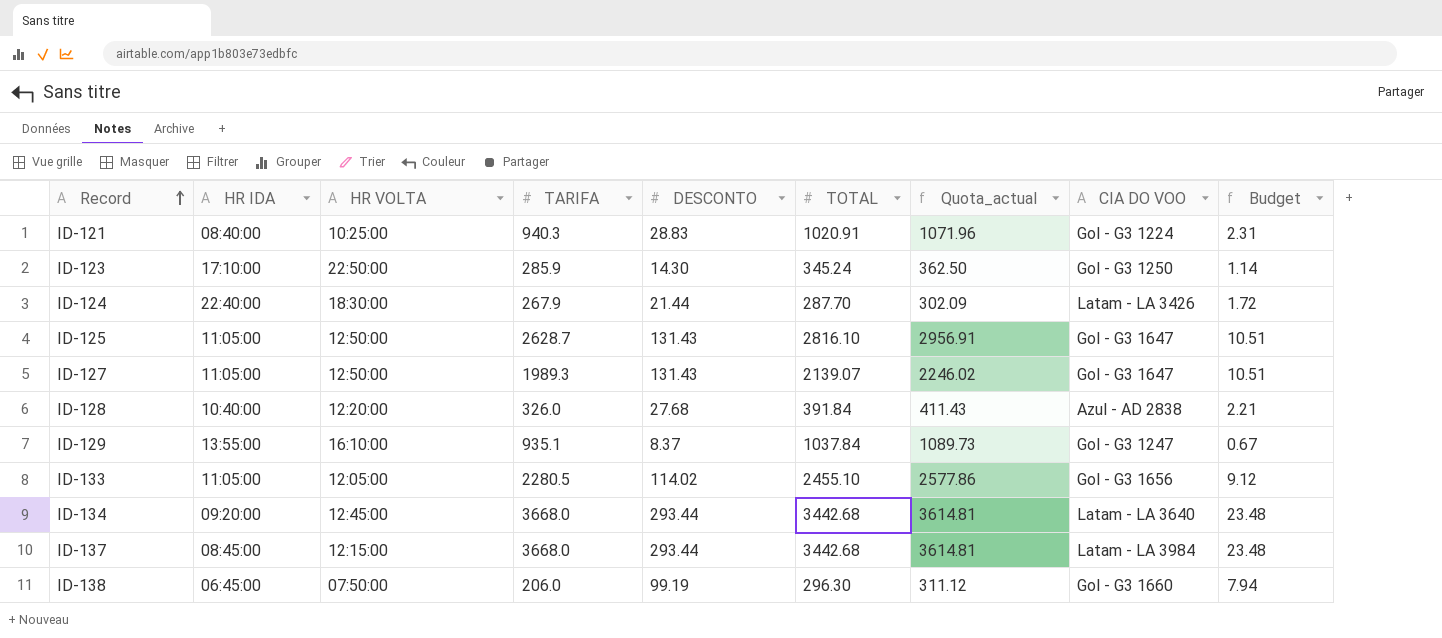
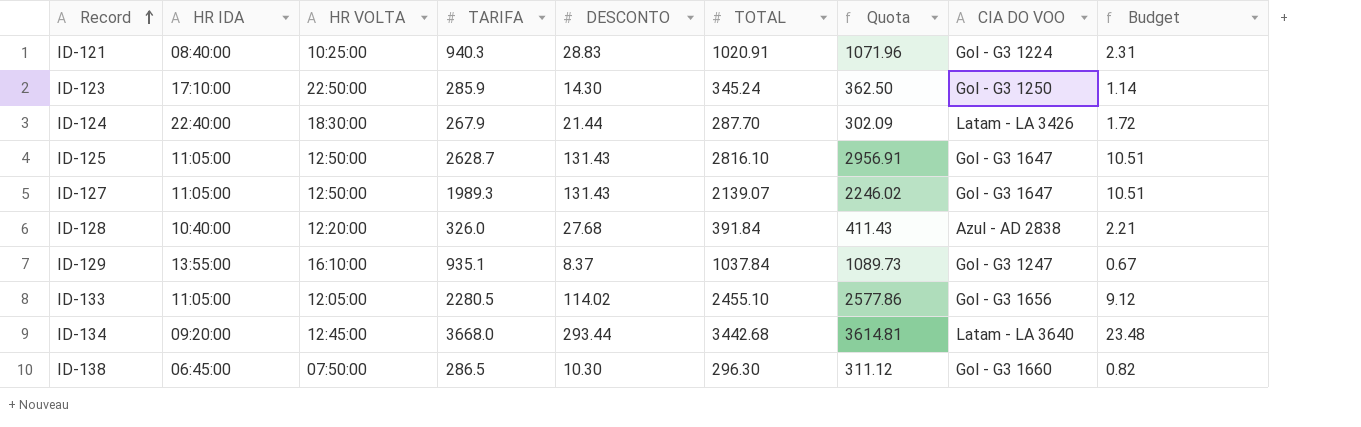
column name: Quota_actual -> Quota
row ID-137: 08:45:00 | 12:15:00 | 3668.0 | 293.44 | 3442.68 | 3614.81 | Latam - LA 3984 | 23.48 -> none
ID-138 | TARIFA: 206.0 -> 286.5
ID-138 | DESCONTO: 99.19 -> 10.30
ID-138 | Budget: 7.94 -> 0.82

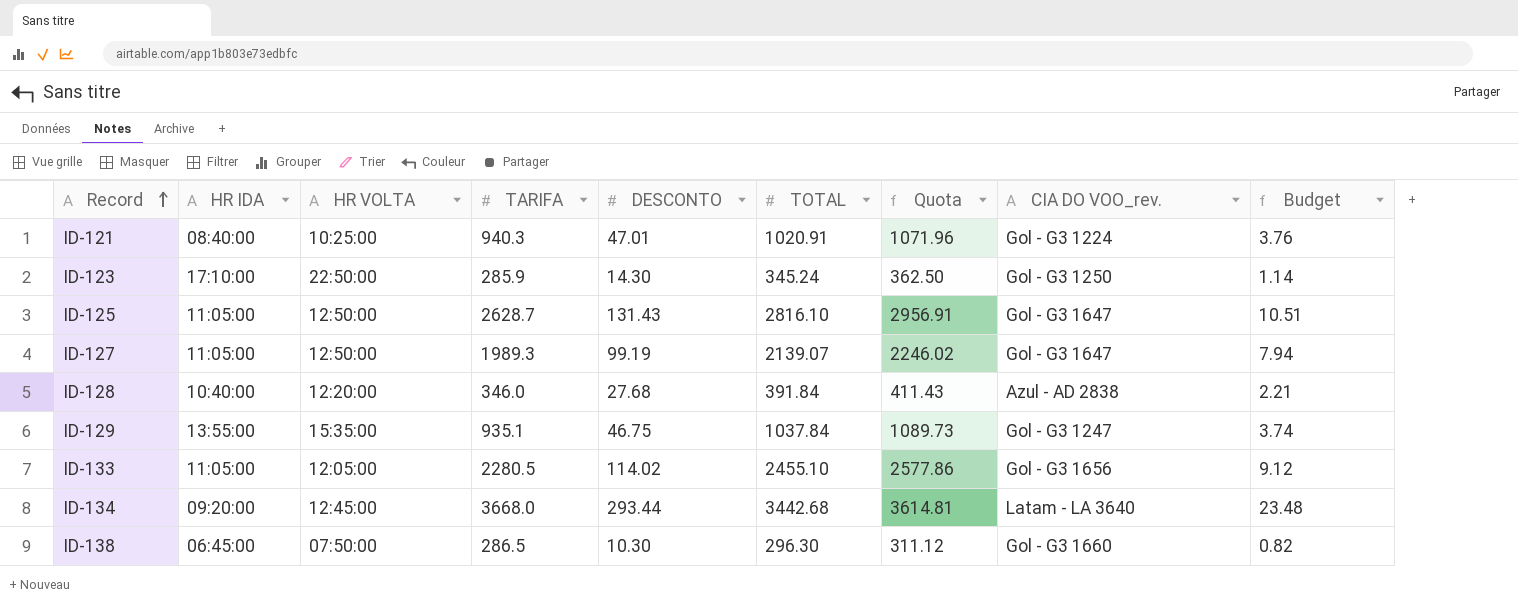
column name: CIA DO VOO -> CIA DO VOO_rev.
row ID-124: 22:40:00 | 18:30:00 | 267.9 | 21.44 | 287.70 | 302.09 | Latam - LA 3426 | 1.72 -> none
ID-121 | DESCONTO: 28.83 -> 47.01
ID-121 | Budget: 2.31 -> 3.76
ID-127 | DESCONTO: 131.43 -> 99.19
ID-127 | Budget: 10.51 -> 7.94
ID-128 | TARIFA: 326.0 -> 346.0
ID-129 | HR VOLTA: 16:10:00 -> 15:35:00
ID-129 | DESCONTO: 8.37 -> 46.75
ID-129 | Budget: 0.67 -> 3.74

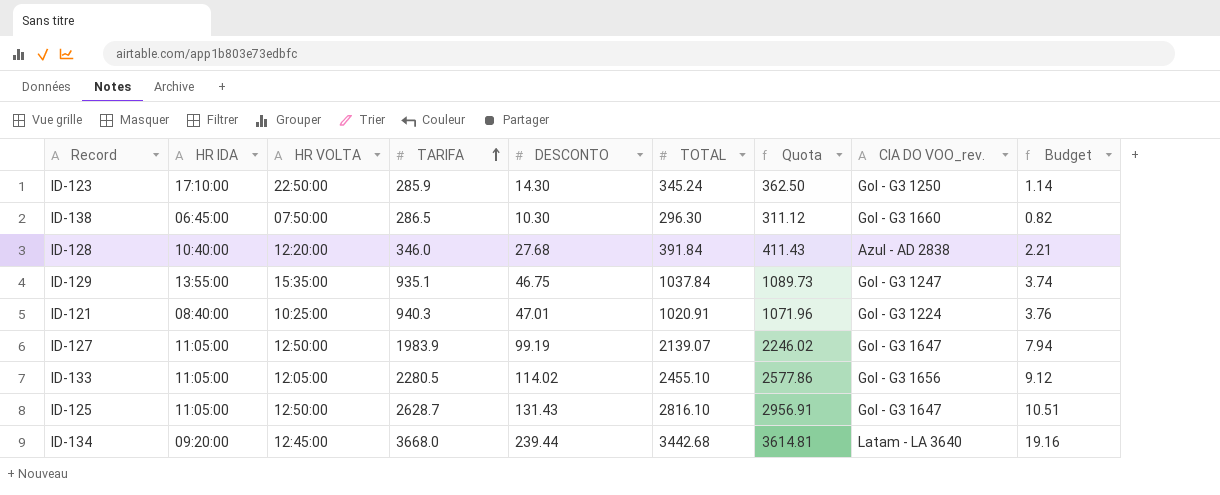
row order: Record ascending -> TARIFA ascending
ID-127 | TARIFA: 1989.3 -> 1983.9
ID-134 | DESCONTO: 293.44 -> 239.44
ID-134 | Budget: 23.48 -> 19.16

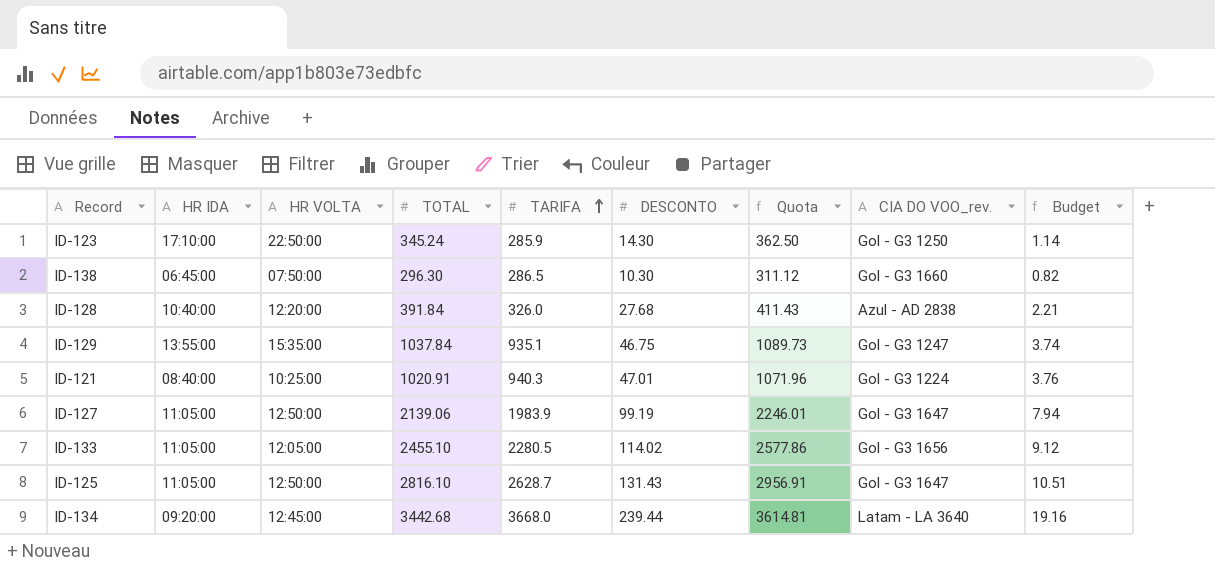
column TOTAL | position: 6 -> 4
ID-128 | TARIFA: 346.0 -> 326.0
ID-127 | TOTAL: 2139.07 -> 2139.06
ID-127 | Quota: 2246.02 -> 2246.01

